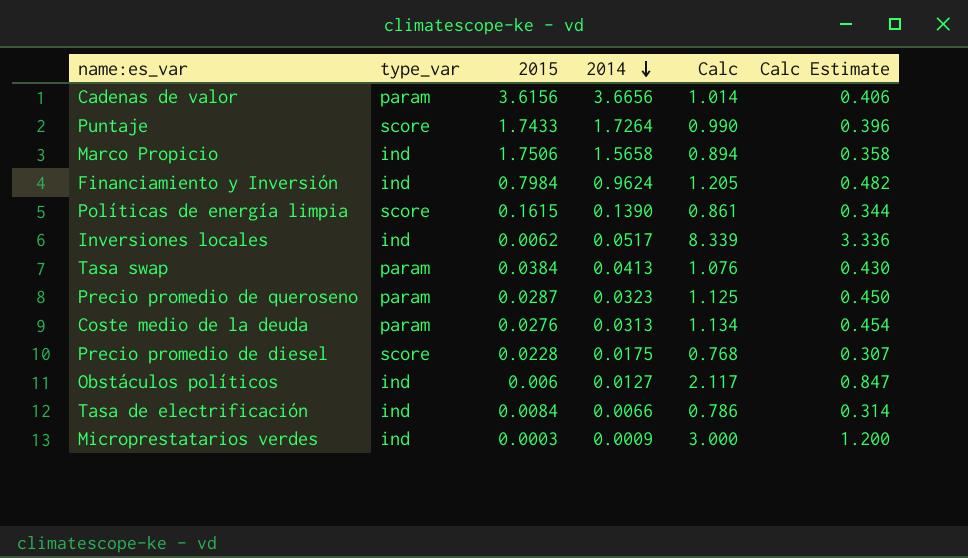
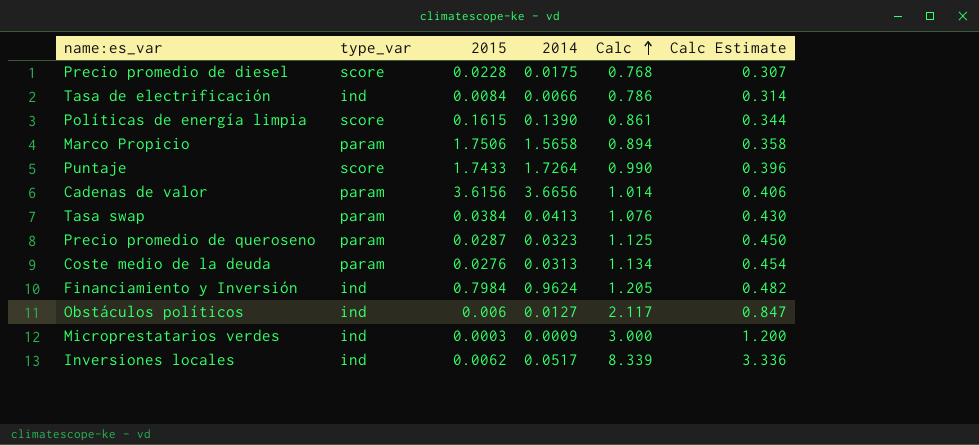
row order: 2014 descending -> Calc ascending
Marco Propicio | type_var: ind -> param

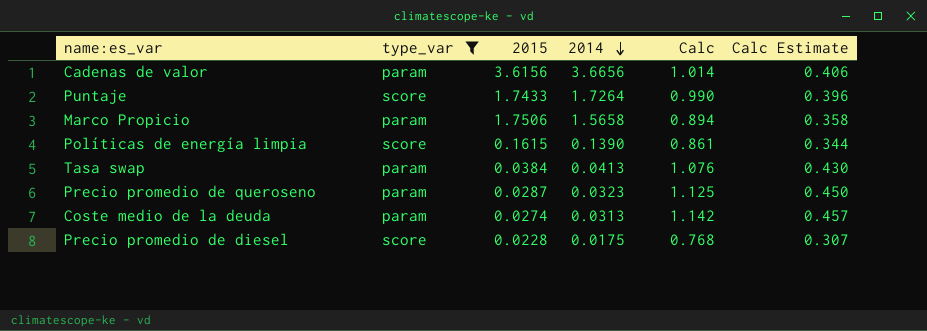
filter: none -> type_var != ind
row order: Calc ascending -> 2014 descending
Coste medio de la deuda | 2015: 0.0276 -> 0.0274
Coste medio de la deuda | Calc: 1.134 -> 1.142
Coste medio de la deuda | Calc Estimate: 0.454 -> 0.457

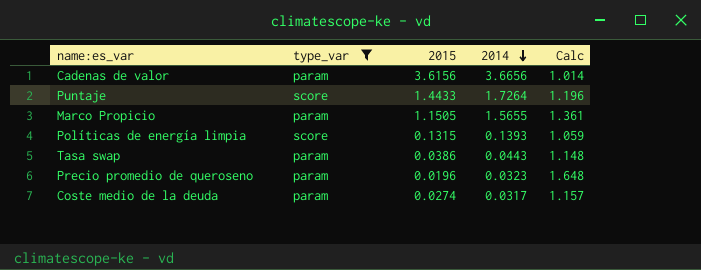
column Calc Estimate | formula: [Calc] * 0.4 -> none
row Precio promedio de diesel: score | 0.0228 | 0.0175 | 0.768 | 0.307 -> none
Puntaje | 2015: 1.7433 -> 1.4433
Puntaje | Calc: 0.990 -> 1.196
Marco Propicio | 2015: 1.7506 -> 1.1505
Marco Propicio | 2014: 1.5658 -> 1.5655
Marco Propicio | Calc: 0.894 -> 1.361
Políticas de energía limpia | 2015: 0.1615 -> 0.1315
Políticas de energía limpia | 2014: 0.1390 -> 0.1393
Políticas de energía limpia | Calc: 0.861 -> 1.059
Tasa swap | 2015: 0.0384 -> 0.0386
Tasa swap | 2014: 0.0413 -> 0.0443
Tasa swap | Calc: 1.076 -> 1.148
Precio promedio de queroseno | 2015: 0.0287 -> 0.0196
Precio promedio de queroseno | Calc: 1.125 -> 1.648
Coste medio de la deuda | 2014: 0.0313 -> 0.0317
Coste medio de la deuda | Calc: 1.142 -> 1.157

